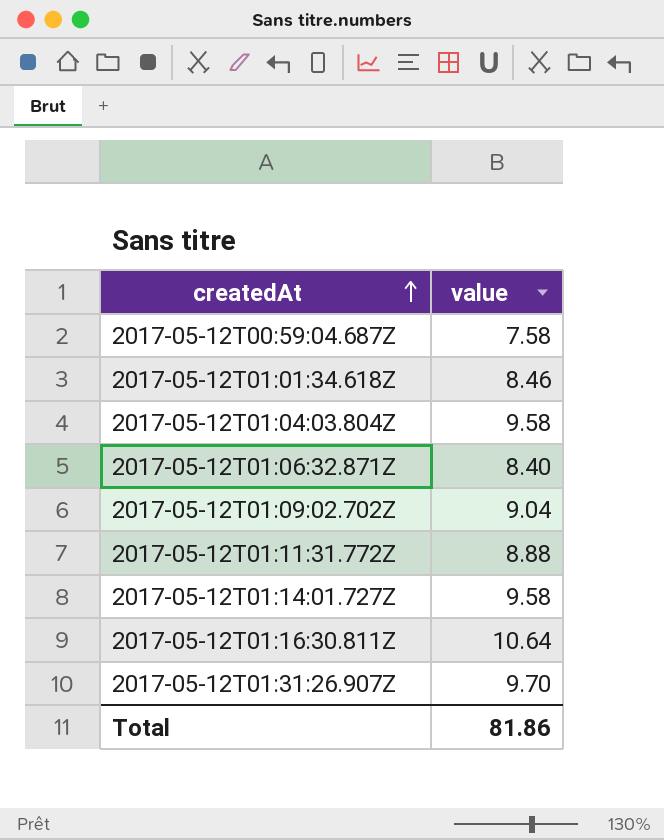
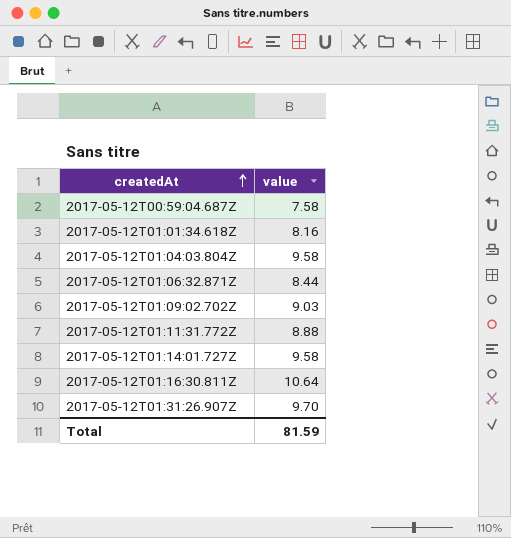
2017-05-12T01:01:34.618Z | value: 8.46 -> 8.16
2017-05-12T01:06:32.871Z | value: 8.40 -> 8.44
2017-05-12T01:09:02.702Z | value: 9.04 -> 9.03
Total | value: 81.86 -> 81.59

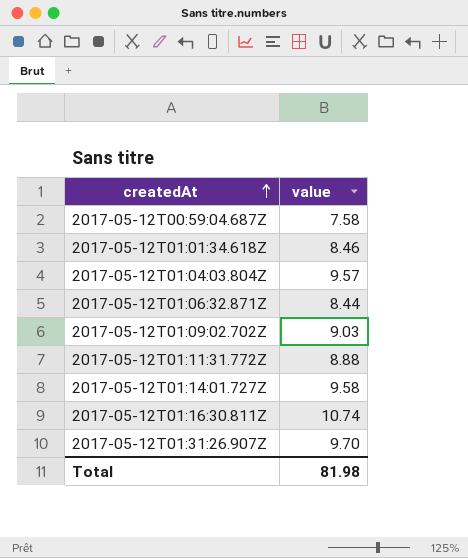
2017-05-12T01:01:34.618Z | value: 8.16 -> 8.46
2017-05-12T01:04:03.804Z | value: 9.58 -> 9.57
2017-05-12T01:16:30.811Z | value: 10.64 -> 10.74
Total | value: 81.59 -> 81.98

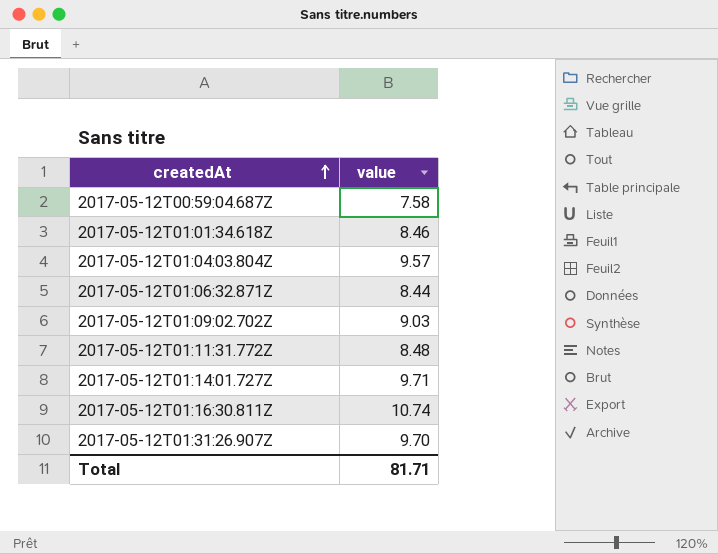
2017-05-12T01:11:31.772Z | value: 8.88 -> 8.48
2017-05-12T01:14:01.727Z | value: 9.58 -> 9.71
Total | value: 81.98 -> 81.71

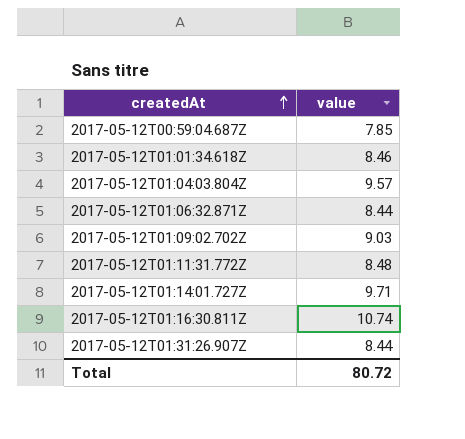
2017-05-12T00:59:04.687Z | value: 7.58 -> 7.85
2017-05-12T01:31:26.907Z | value: 9.70 -> 8.44
Total | value: 81.71 -> 80.72

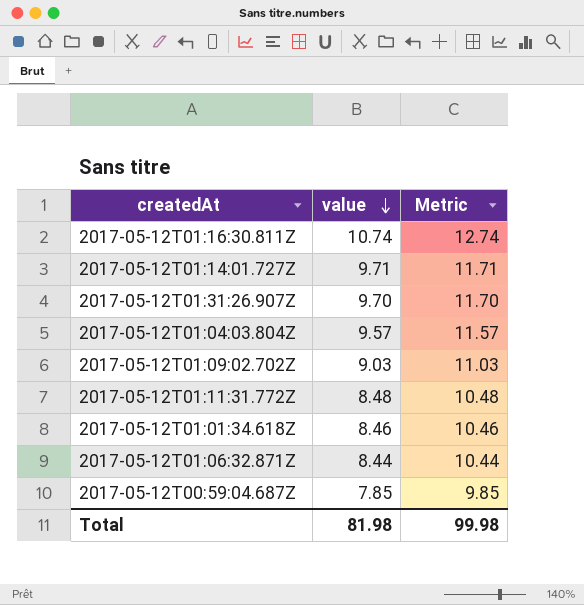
row order: createdAt ascending -> value descending
column Metric | formula: none -> [value] + 2
2017-05-12T01:31:26.907Z | value: 8.44 -> 9.70
Total | value: 80.72 -> 81.98

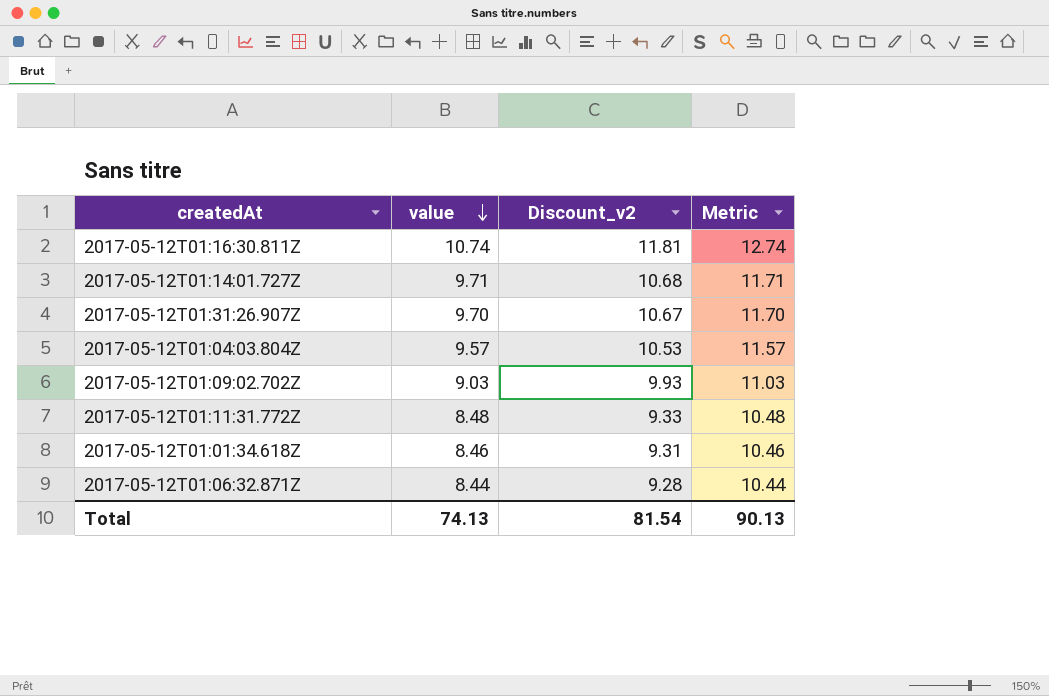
column Discount_v2 | formula: none -> [value] * 1.1
row 2017-05-12T00:59:04.687Z: 7.85 | 9.85 -> none
Total | value: 81.98 -> 74.13
Total | Metric: 99.98 -> 90.13

